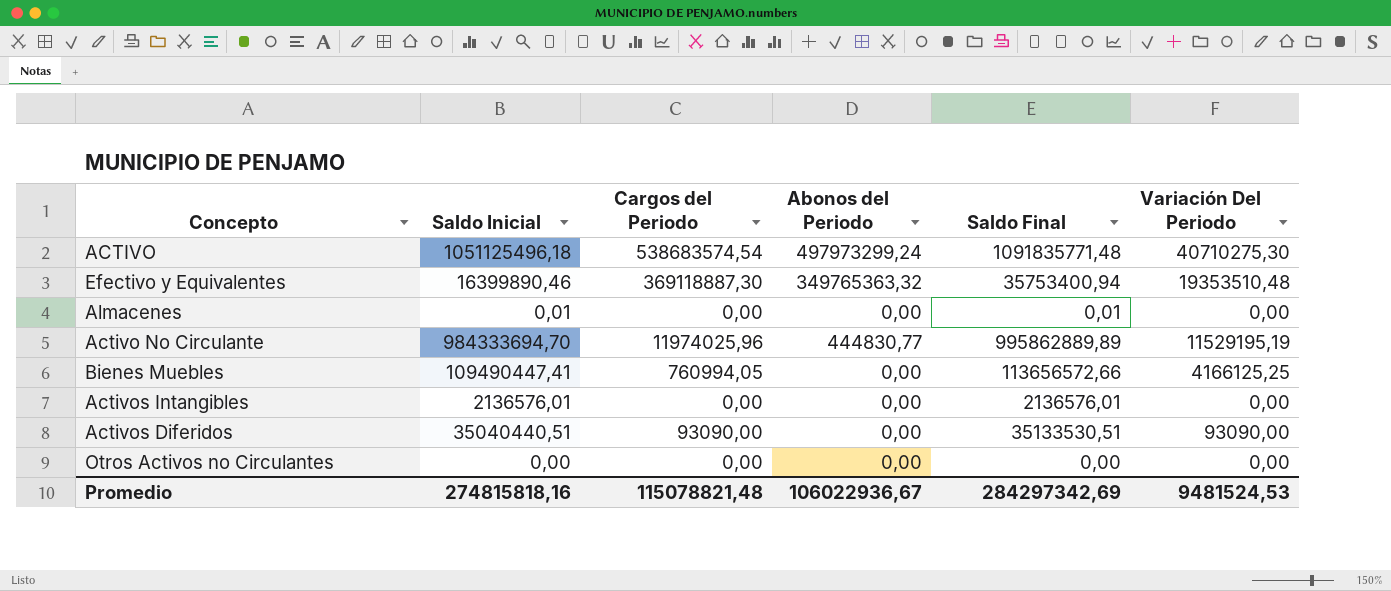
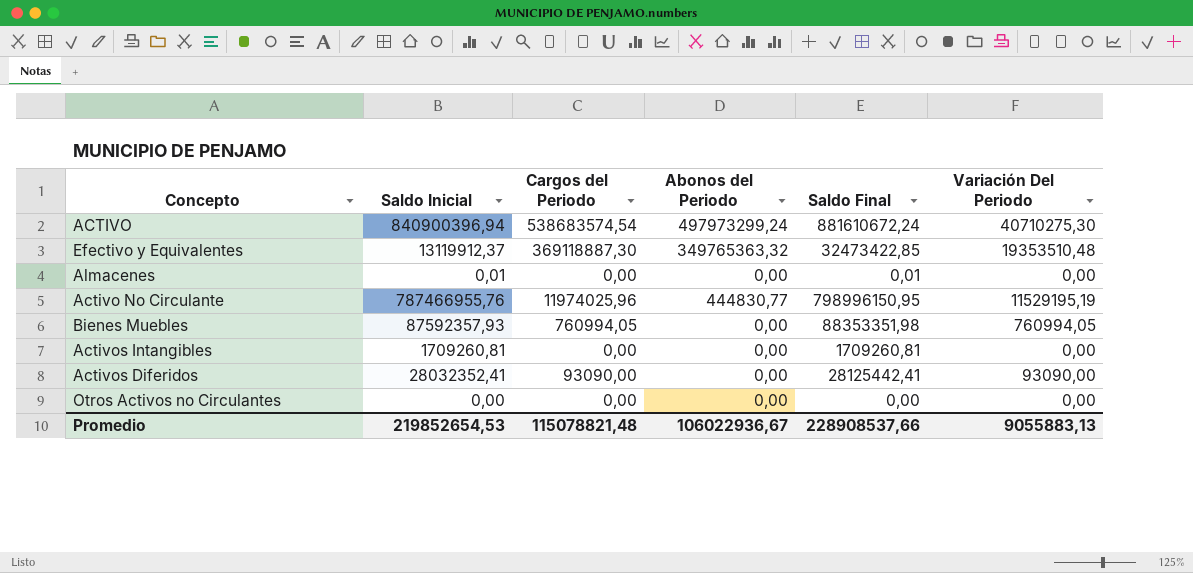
ACTIVO | Saldo Inicial: 1051125496,18 -> 840900396,94
ACTIVO | Saldo Final: 1091835771,48 -> 881610672,24
Efectivo y Equivalentes | Saldo Inicial: 16399890,46 -> 13119912,37
Efectivo y Equivalentes | Saldo Final: 35753400,94 -> 32473422,85
Activo No Circulante | Saldo Inicial: 984333694,70 -> 787466955,76
Activo No Circulante | Saldo Final: 995862889,89 -> 798996150,95
Bienes Muebles | Saldo Inicial: 109490447,41 -> 87592357,93
Bienes Muebles | Saldo Final: 113656572,66 -> 88353351,98
Bienes Muebles | Variación Del Periodo: 4166125,25 -> 760994,05
Activos Intangibles | Saldo Inicial: 2136576,01 -> 1709260,81
Activos Intangibles | Saldo Final: 2136576,01 -> 1709260,81
Activos Diferidos | Saldo Inicial: 35040440,51 -> 28032352,41
Activos Diferidos | Saldo Final: 35133530,51 -> 28125442,41
Promedio | Saldo Inicial: 274815818,16 -> 219852654,53
Promedio | Saldo Final: 284297342,69 -> 228908537,66
Promedio | Variación Del Periodo: 9481524,53 -> 9055883,13

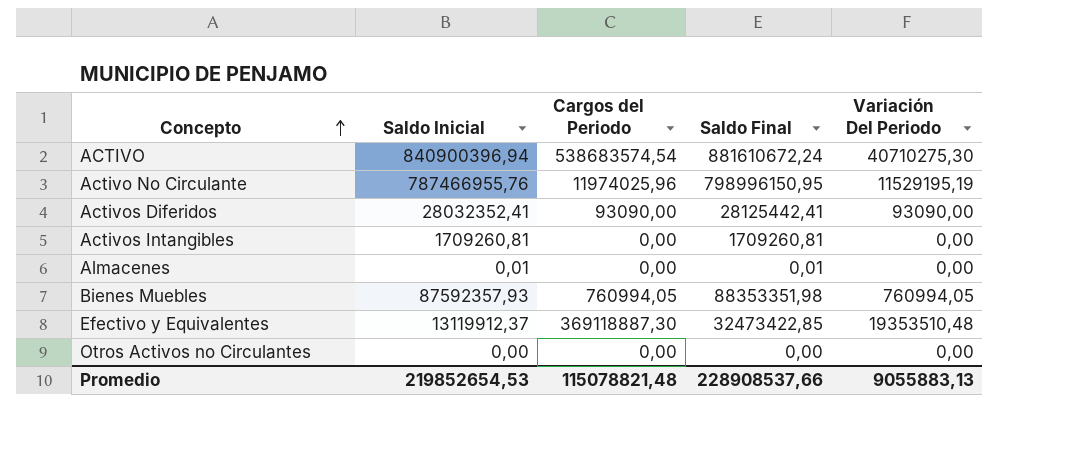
row order: none -> Concepto ascending
column Abonos del Periodo | position: 4 -> none

